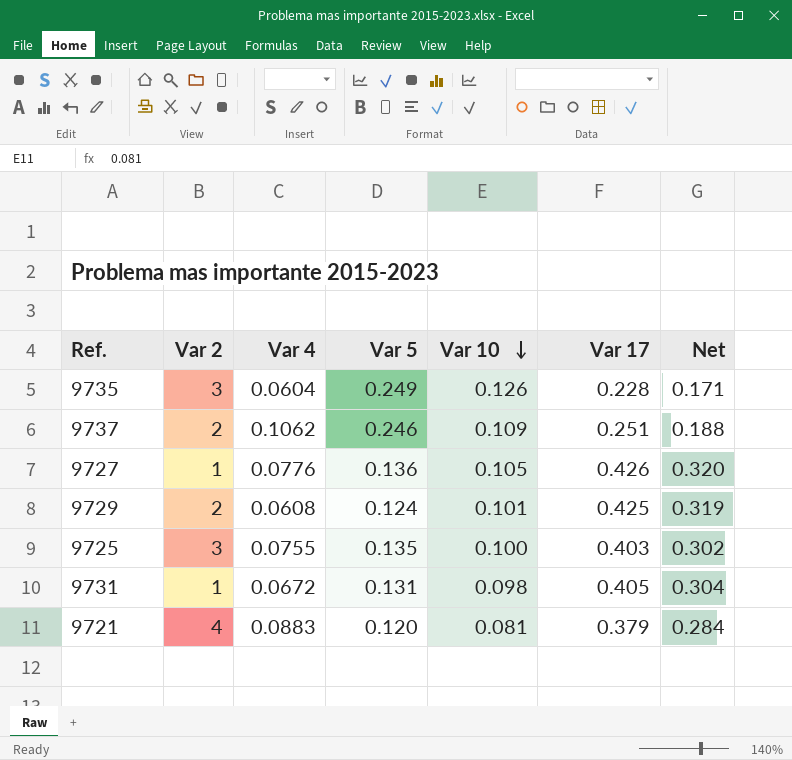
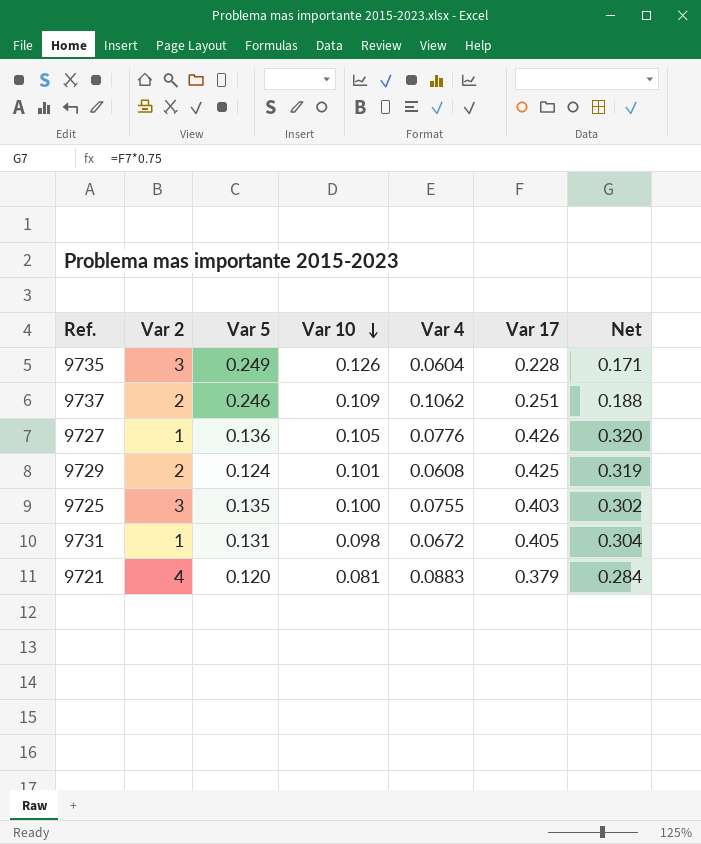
column Var 4 | position: 3 -> 5

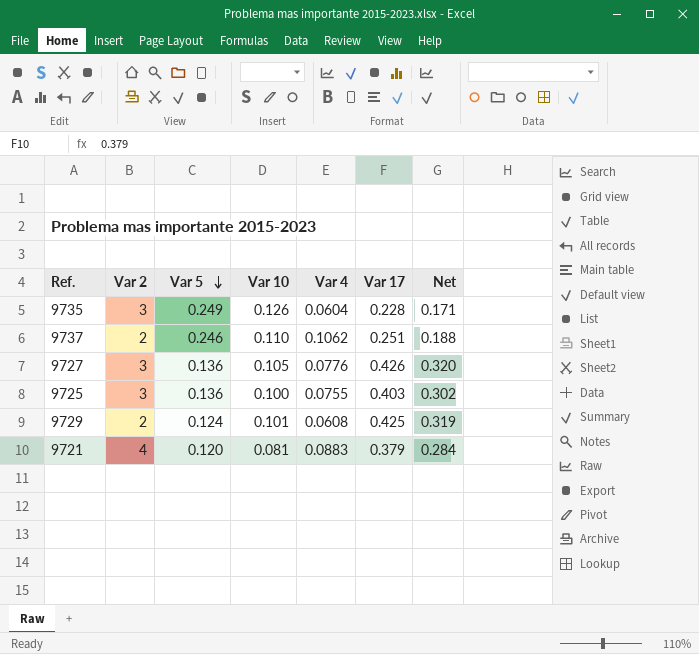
row order: Var 10 descending -> Var 5 descending
row 9731: 1 | 0.131 | 0.098 | 0.0672 | 0.405 | 0.304 -> none
9737 | Var 10: 0.109 -> 0.110
9727 | Var 2: 1 -> 3
9725 | Var 5: 0.135 -> 0.136

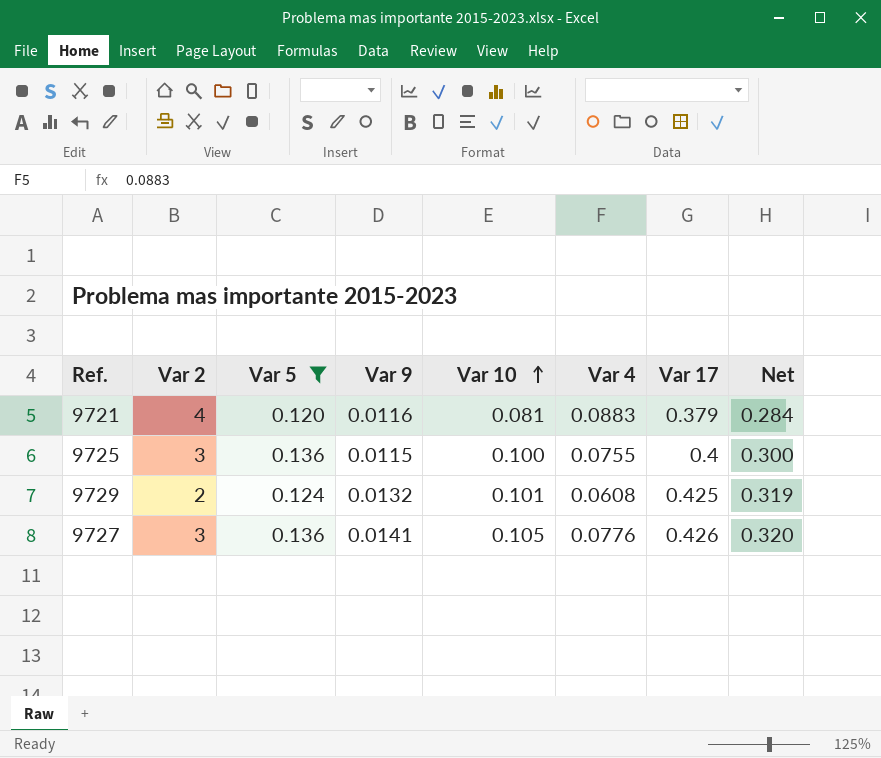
filter: none -> Var 5 <= 0.136
row order: Var 5 descending -> Var 10 ascending
column Var 9 | position: none -> 4
9725 | Var 17: 0.403 -> 0.4
9725 | Net: 0.302 -> 0.300

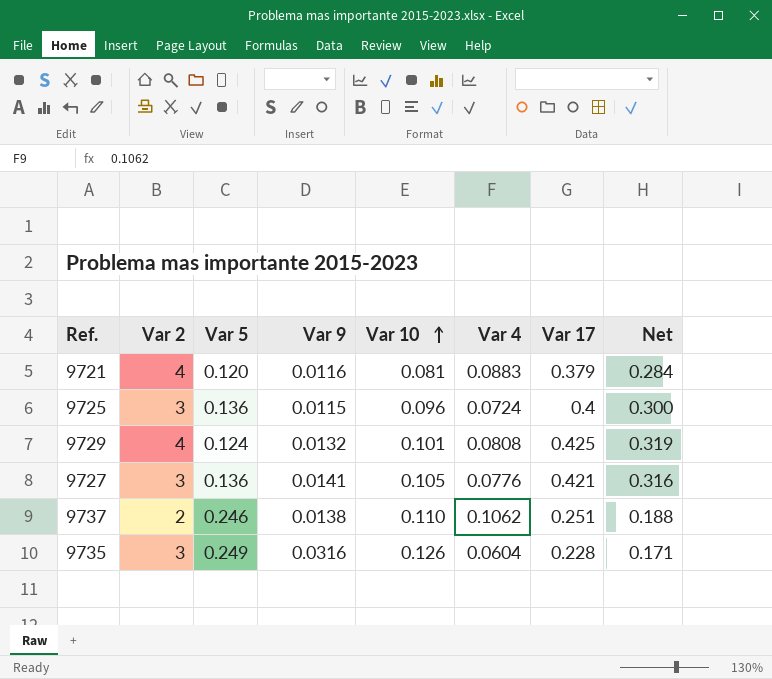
filter: Var 5 <= 0.136 -> none
9725 | Var 10: 0.100 -> 0.096
9725 | Var 4: 0.0755 -> 0.0724
9729 | Var 2: 2 -> 4
9729 | Var 4: 0.0608 -> 0.0808
9727 | Var 17: 0.426 -> 0.421
9727 | Net: 0.320 -> 0.316

